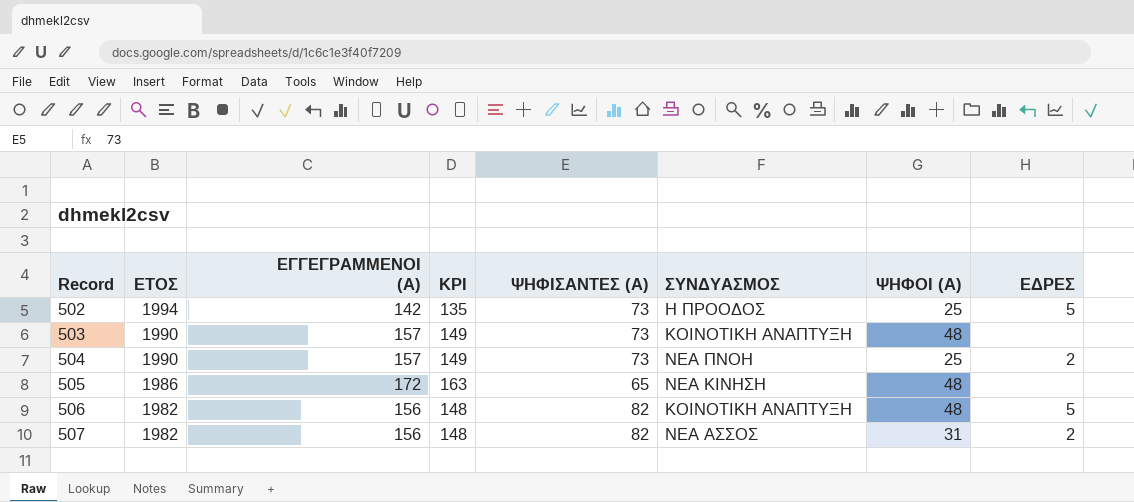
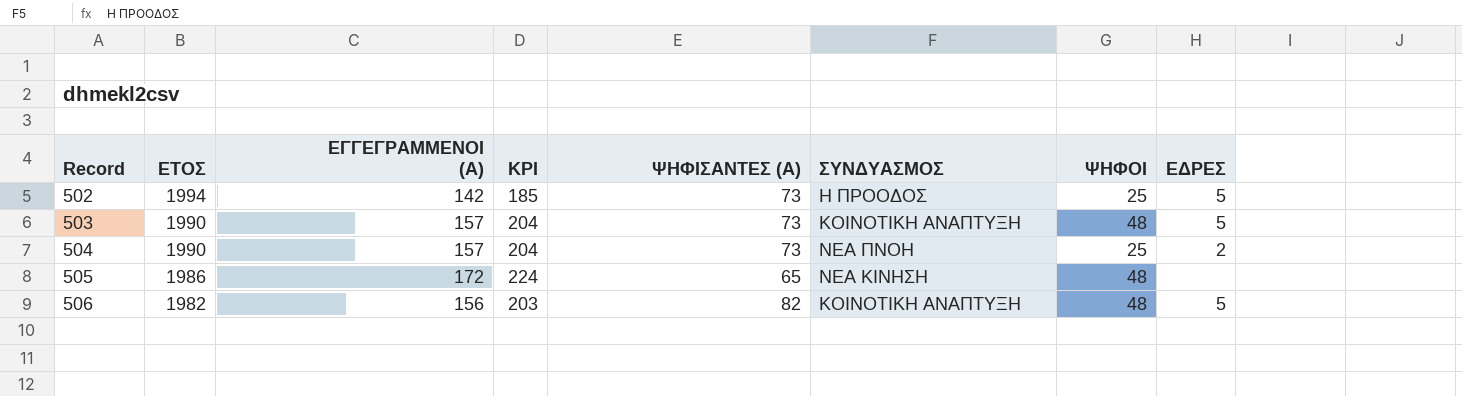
column KPI | formula: [ΕΓΓΕΓΡΑΜΜΕΝΟΙ (Α)] * 0.95 -> [ΕΓΓΕΓΡΑΜΜΕΝΟΙ (Α)] * 1.3
column name: ΨΗΦΟΙ (Α) -> ΨΗΦΟΙ
row 507: 1982 | 156 | 148 | 82 | ΝΕΑ ΑΣΣΟΣ | 31 | 2 -> none
503 | ΕΔΡΕΣ: none -> 5

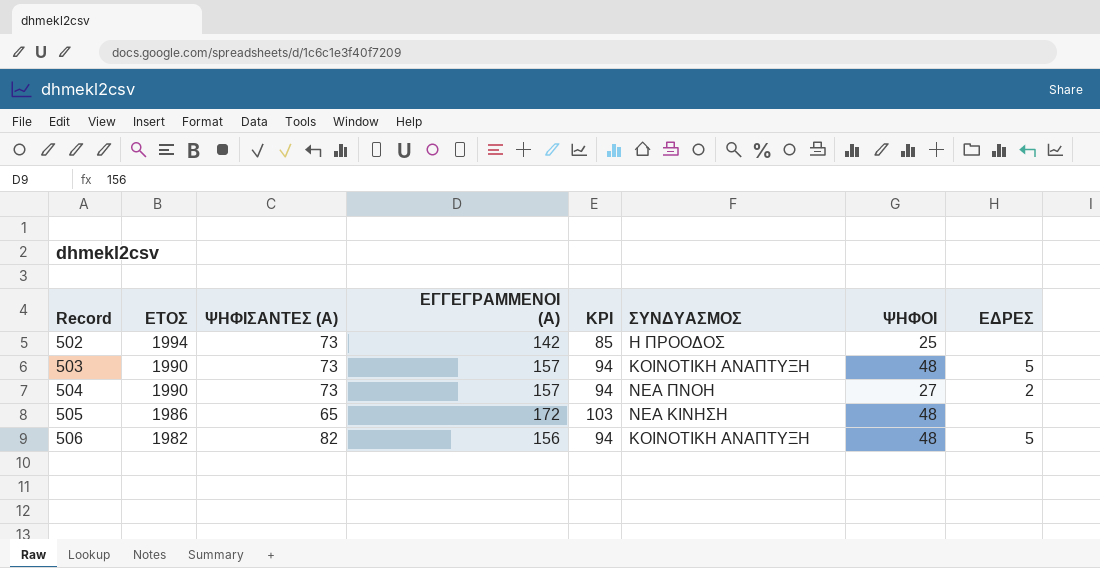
column ΨΗΦΙΣΑΝΤΕΣ (Α) | position: 5 -> 3
column KPI | formula: [ΕΓΓΕΓΡΑΜΜΕΝΟΙ (Α)] * 1.3 -> [ΕΓΓΕΓΡΑΜΜΕΝΟΙ (Α)] * 0.6
502 | ΕΔΡΕΣ: 5 -> none
504 | ΨΗΦΟΙ: 25 -> 27

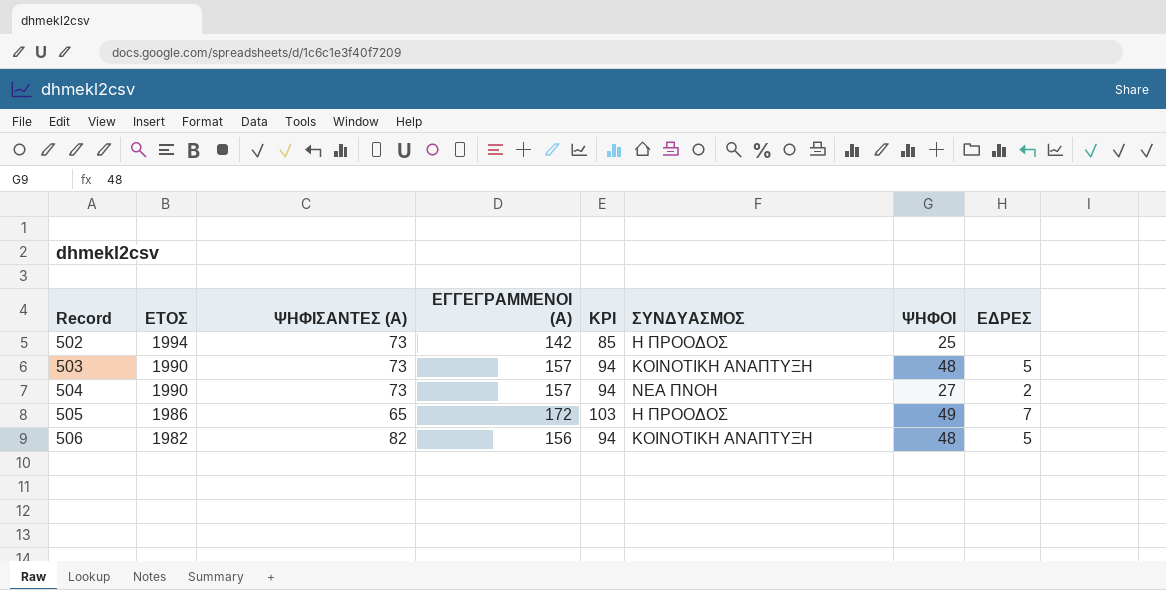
505 | ΣΥΝΔΥΑΣΜΟΣ: ΝΕΑ ΚΙΝΗΣΗ -> Η ΠΡΟΟΔΟΣ
505 | ΨΗΦΟΙ: 48 -> 49
505 | ΕΔΡΕΣ: none -> 7

